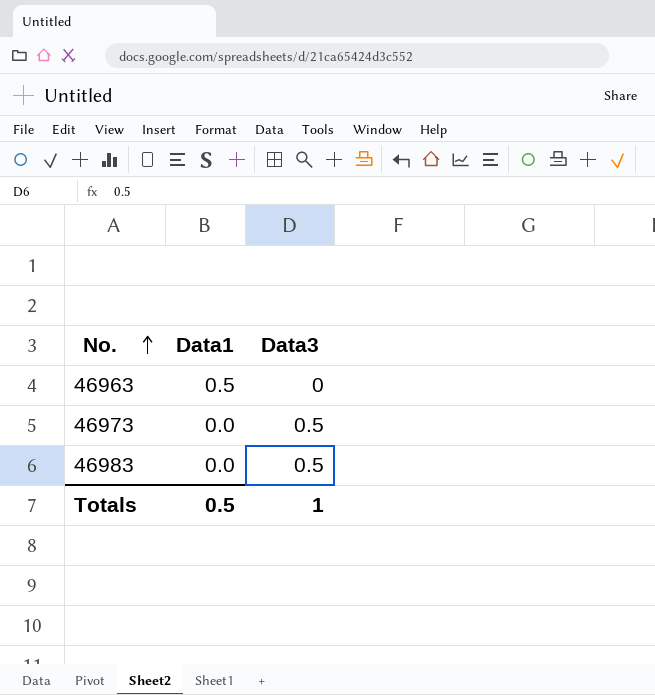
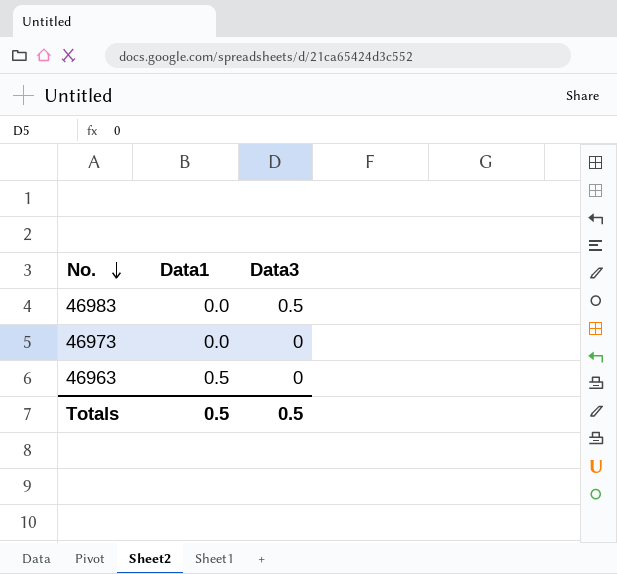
row order: No. ascending -> No. descending
46973 | Data3: 0.5 -> 0
Totals | Data3: 1 -> 0.5

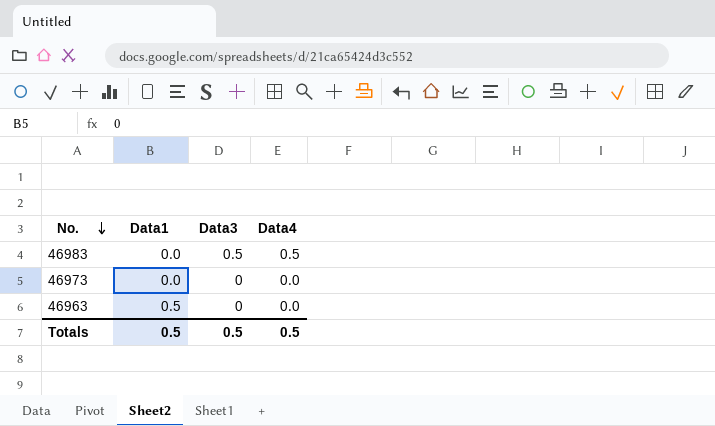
column Data4 | position: none -> 4

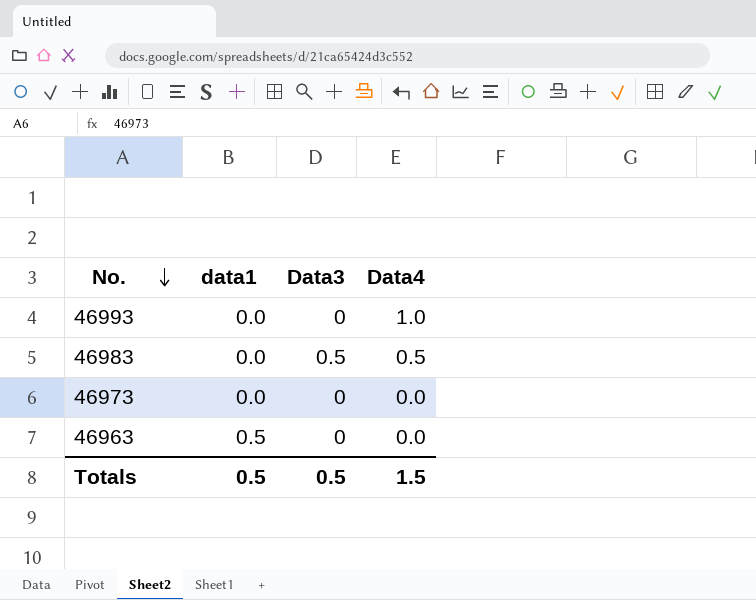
column name: Data1 -> data1
row 46993: none -> 0.0 | 0 | 1.0
Totals | Data4: 0.5 -> 1.5

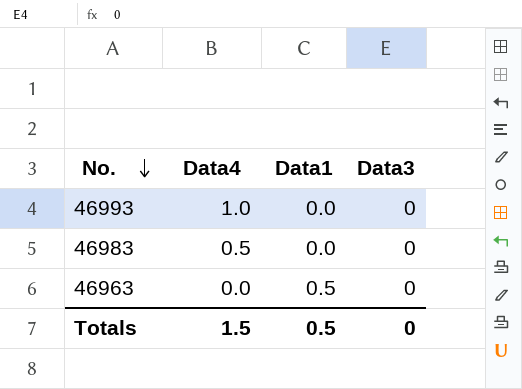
column Data4 | position: 4 -> 2
column name: data1 -> Data1
row 46973: 0.0 | 0 | 0.0 -> none
46983 | Data3: 0.5 -> 0
Totals | Data3: 0.5 -> 0

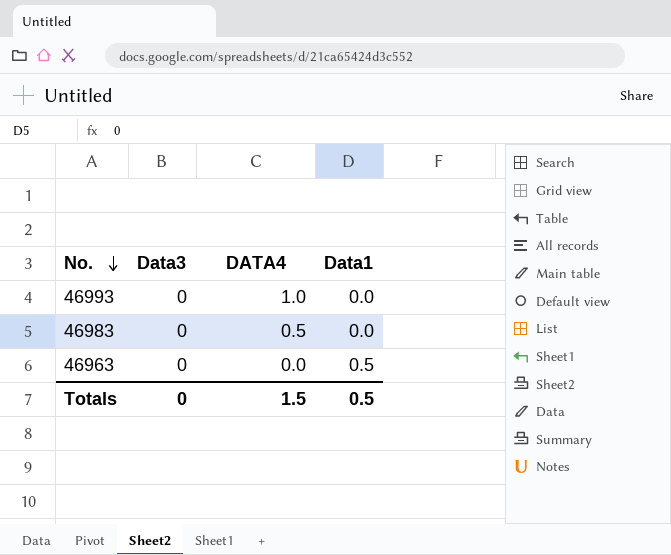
column Data3 | position: 4 -> 2
column name: Data4 -> DATA4

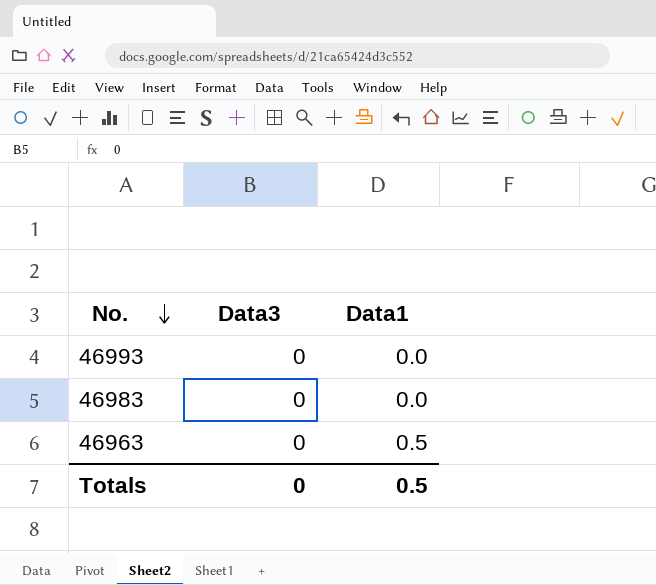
column DATA4 | position: 3 -> none

